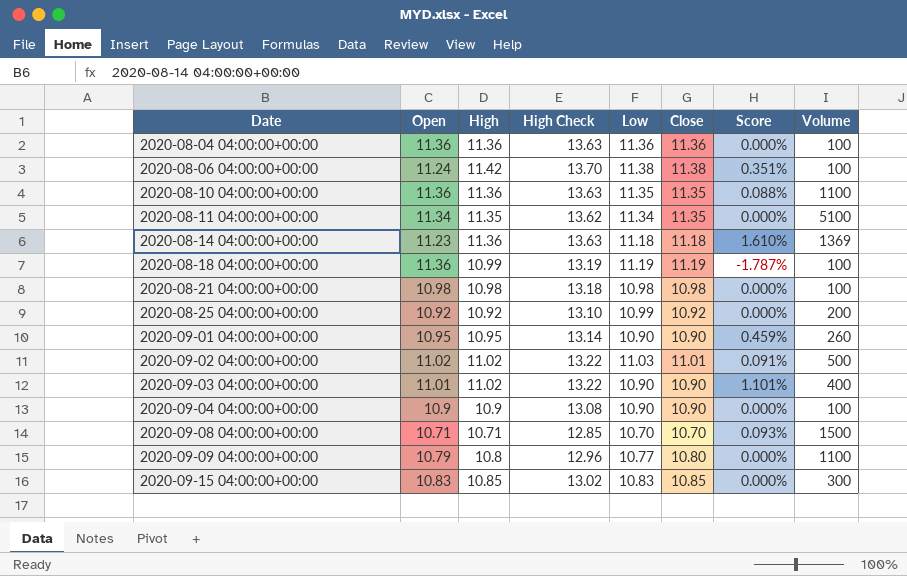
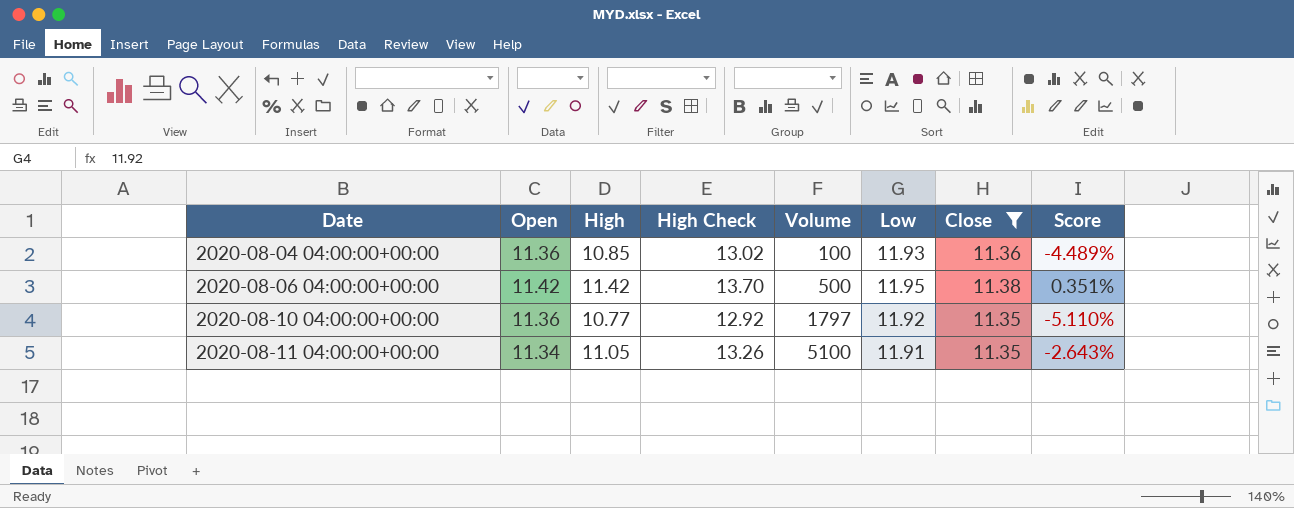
filter: none -> Close >= 11.35
column Volume | position: 8 -> 5
2020-08-04 04:00:00+00:00 | High: 11.36 -> 10.85
2020-08-04 04:00:00+00:00 | High Check: 13.63 -> 13.02
2020-08-04 04:00:00+00:00 | Low: 11.36 -> 11.93
2020-08-04 04:00:00+00:00 | Score: 0.000% -> -4.489%
2020-08-06 04:00:00+00:00 | Open: 11.24 -> 11.42
2020-08-06 04:00:00+00:00 | Volume: 100 -> 500
2020-08-06 04:00:00+00:00 | Low: 11.38 -> 11.95
2020-08-10 04:00:00+00:00 | High: 11.36 -> 10.77
2020-08-10 04:00:00+00:00 | High Check: 13.63 -> 12.92
2020-08-10 04:00:00+00:00 | Volume: 1100 -> 1797
2020-08-10 04:00:00+00:00 | Low: 11.35 -> 11.92
2020-08-10 04:00:00+00:00 | Score: 0.088% -> -5.110%
2020-08-11 04:00:00+00:00 | High: 11.35 -> 11.05
2020-08-11 04:00:00+00:00 | High Check: 13.62 -> 13.26
2020-08-11 04:00:00+00:00 | Low: 11.34 -> 11.91
2020-08-11 04:00:00+00:00 | Score: 0.000% -> -2.643%

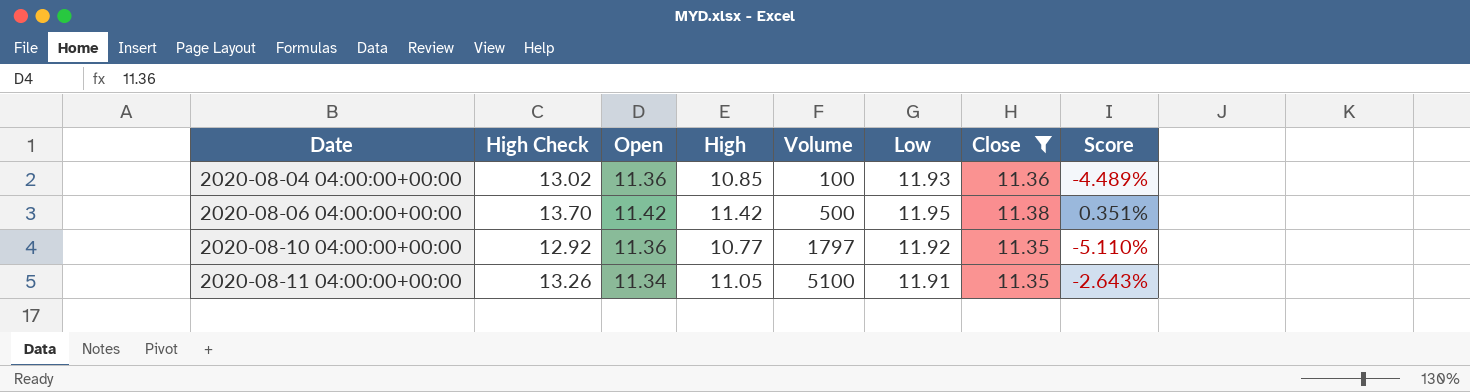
column High Check | position: 4 -> 2

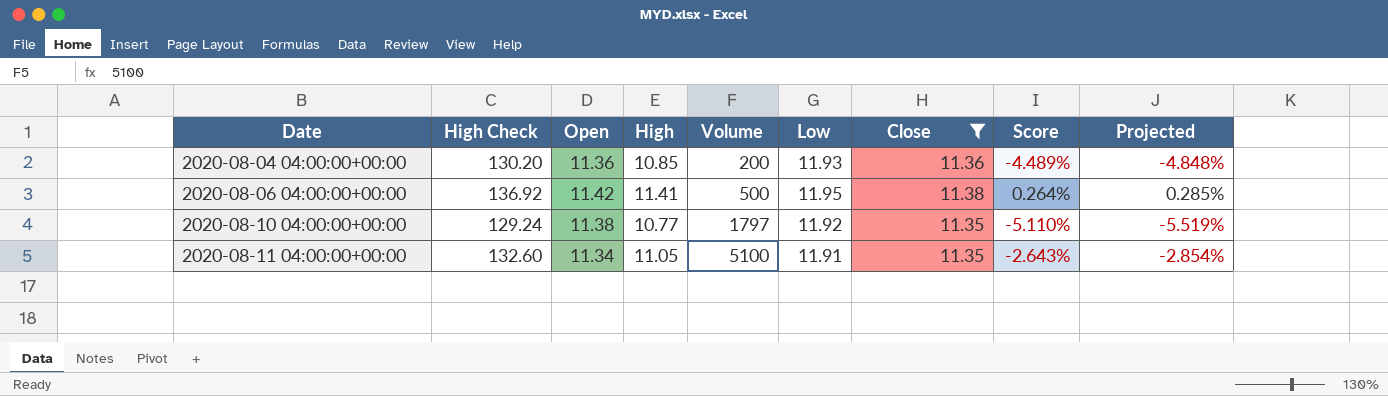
column High Check | formula: [High] * 1.2 -> [High] * 12
column Projected | formula: none -> [Score] * 1.08
2020-08-04 04:00:00+00:00 | Volume: 100 -> 200
2020-08-06 04:00:00+00:00 | High: 11.42 -> 11.41
2020-08-06 04:00:00+00:00 | Score: 0.351% -> 0.264%
2020-08-10 04:00:00+00:00 | Open: 11.36 -> 11.38

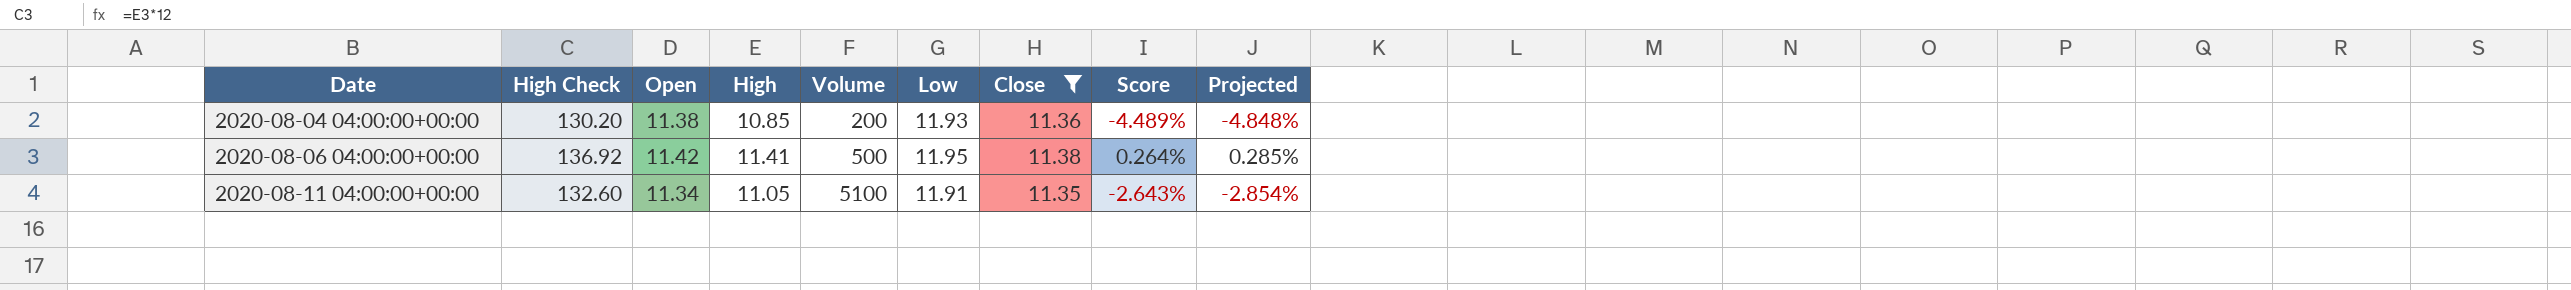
row 2020-08-10 04:00:00+00:00: 129.24 | 11.38 | 10.77 | 1797 | 11.92 | 11.35 | -5.110% | -5.519% -> none
2020-08-04 04:00:00+00:00 | Open: 11.36 -> 11.38

